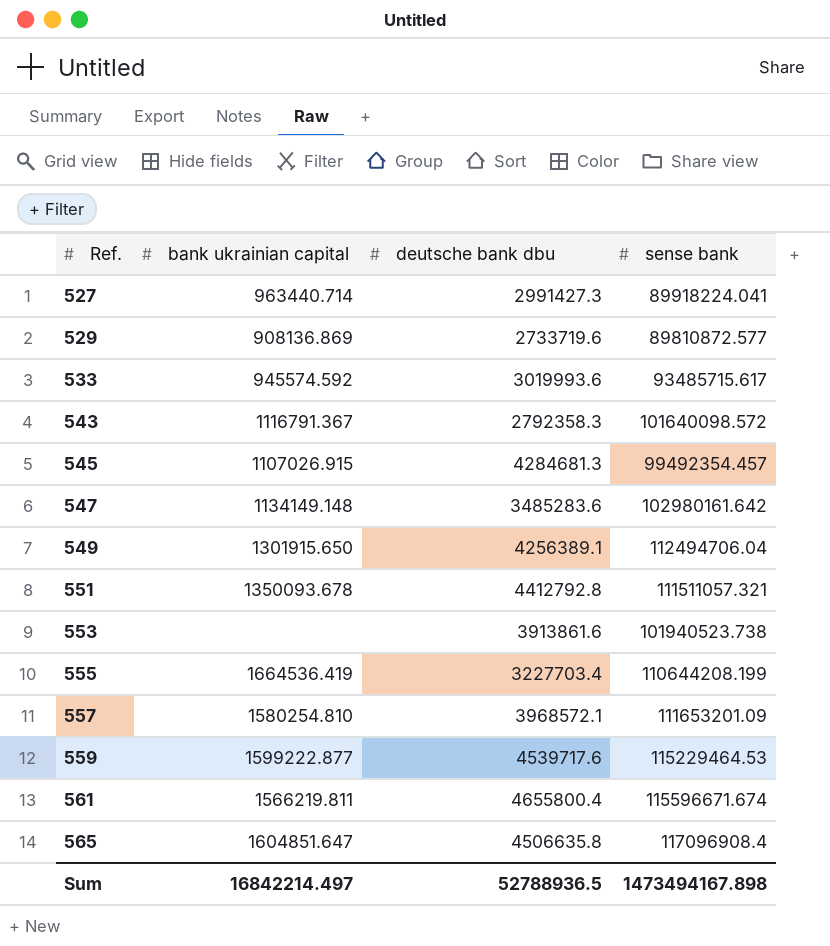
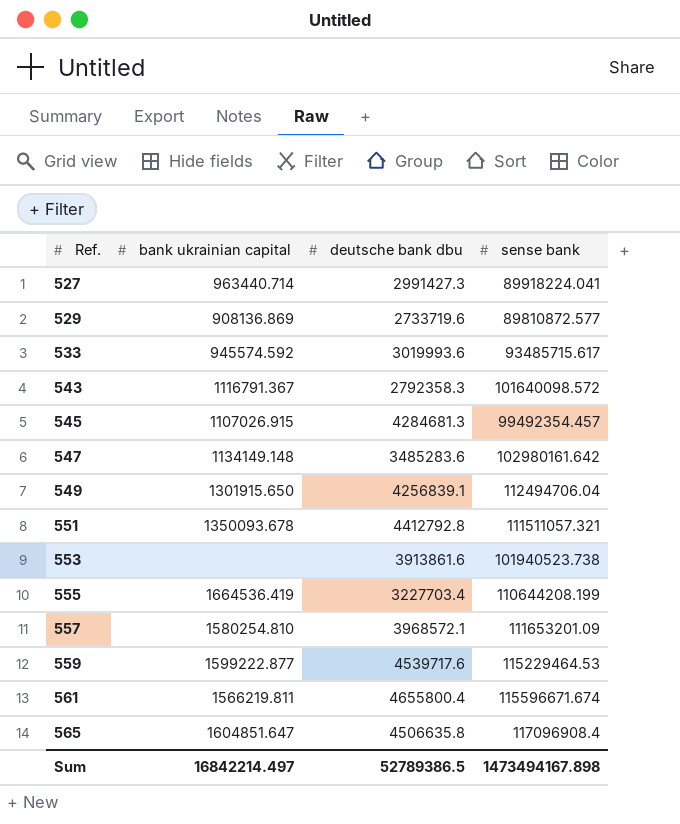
549 | deutsche bank dbu: 4256389.1 -> 4256839.1
Sum | deutsche bank dbu: 52788936.5 -> 52789386.5

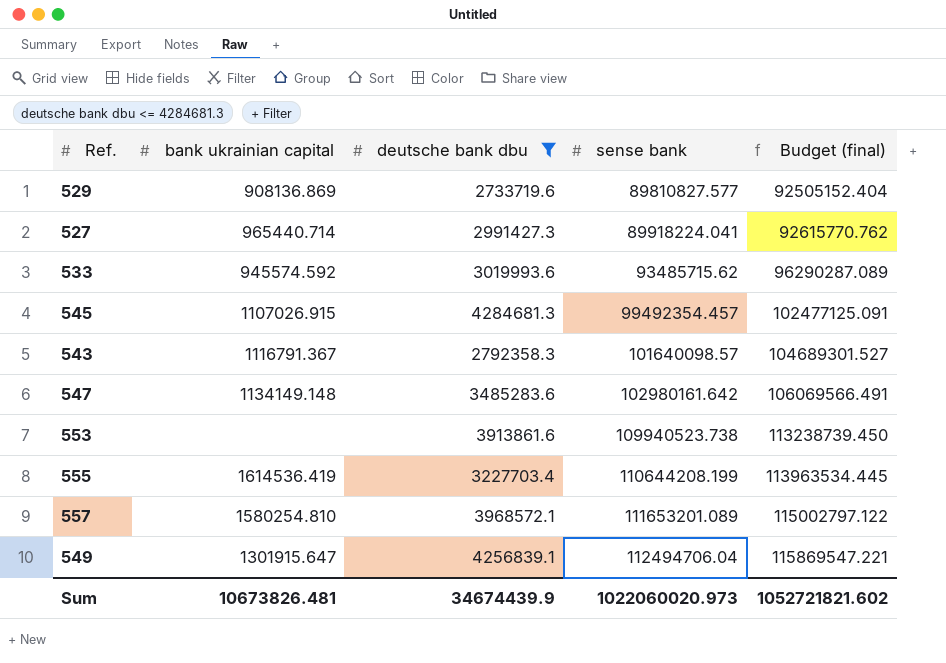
filter: none -> deutsche bank dbu <= 4284681.3
row order: Ref. ascending -> sense bank ascending
column Budget (final) | formula: none -> [sense bank] * 1.03
529 | sense bank: 89810872.577 -> 89810827.577
527 | bank ukrainian capital: 963440.714 -> 965440.714
533 | sense bank: 93485715.617 -> 93485715.62
543 | sense bank: 101640098.572 -> 101640098.57
553 | sense bank: 101940523.738 -> 109940523.738
555 | bank ukrainian capital: 1664536.419 -> 1614536.419
557 | sense bank: 111653201.09 -> 111653201.089
549 | bank ukrainian capital: 1301915.650 -> 1301915.647
Sum | bank ukrainian capital: 16842214.497 -> 10673826.481
Sum | deutsche bank dbu: 52789386.5 -> 34674439.9
Sum | sense bank: 1473494167.898 -> 1022060020.973

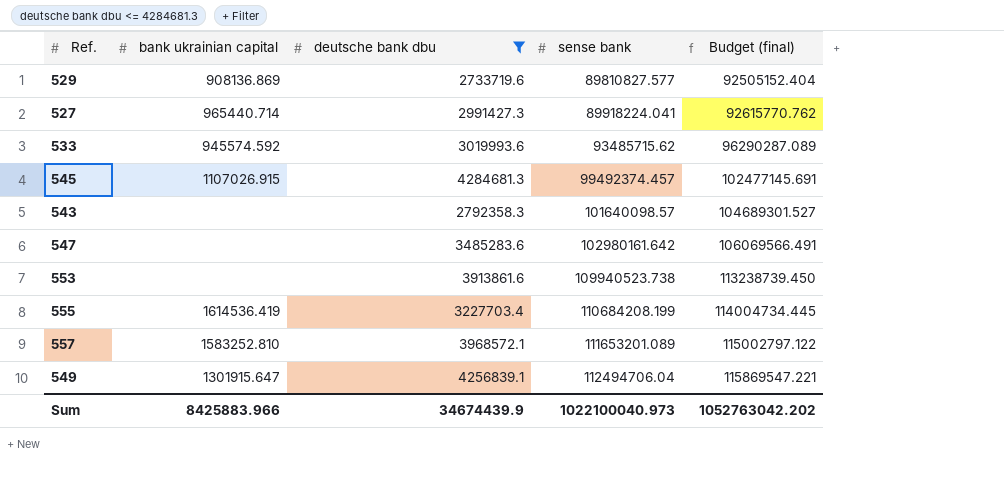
545 | sense bank: 99492354.457 -> 99492374.457
545 | Budget (final): 102477125.091 -> 102477145.691
543 | bank ukrainian capital: 1116791.367 -> none
547 | bank ukrainian capital: 1134149.148 -> none
555 | sense bank: 110644208.199 -> 110684208.199
555 | Budget (final): 113963534.445 -> 114004734.445
557 | bank ukrainian capital: 1580254.810 -> 1583252.810
Sum | bank ukrainian capital: 10673826.481 -> 8425883.966
Sum | sense bank: 1022060020.973 -> 1022100040.973
Sum | Budget (final): 1052721821.602 -> 1052763042.202

